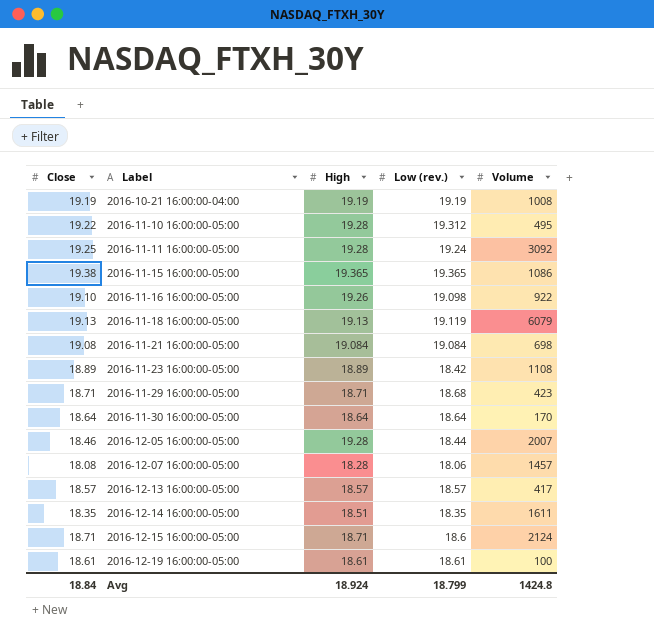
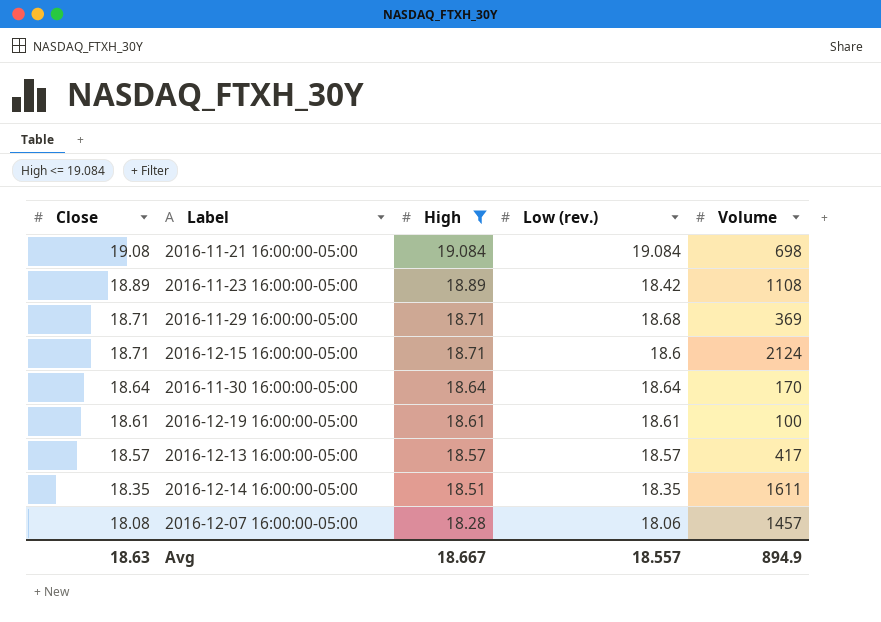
filter: none -> High <= 19.084
row order: Label ascending -> Close descending
2016-11-29 16:00:00-05:00 | Volume: 423 -> 369
Avg | Close: 18.84 -> 18.63
Avg | High: 18.924 -> 18.667
Avg | Low (rev.): 18.799 -> 18.557
Avg | Volume: 1424.8 -> 894.9

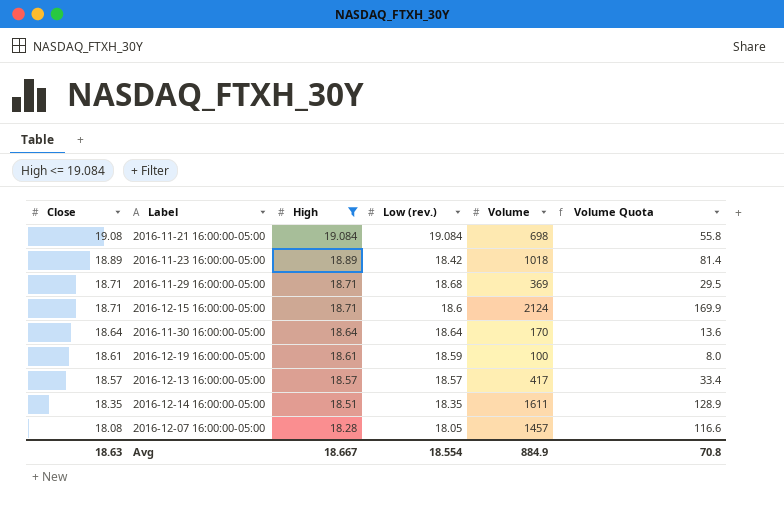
column Volume Quota | formula: none -> [Volume] * 0.08
2016-11-23 16:00:00-05:00 | Volume: 1108 -> 1018
2016-12-19 16:00:00-05:00 | Low (rev.): 18.61 -> 18.59
2016-12-07 16:00:00-05:00 | Low (rev.): 18.06 -> 18.05
Avg | Low (rev.): 18.557 -> 18.554
Avg | Volume: 894.9 -> 884.9

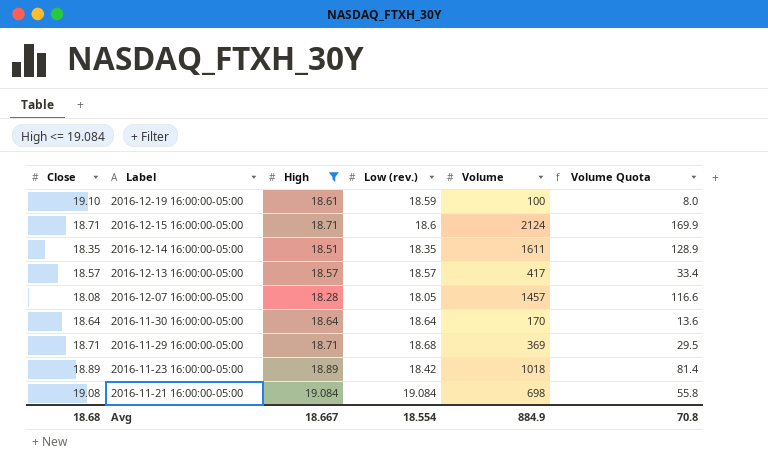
row order: Close descending -> Label descending
2016-12-19 16:00:00-05:00 | Close: 18.61 -> 19.10
Avg | Close: 18.63 -> 18.68

